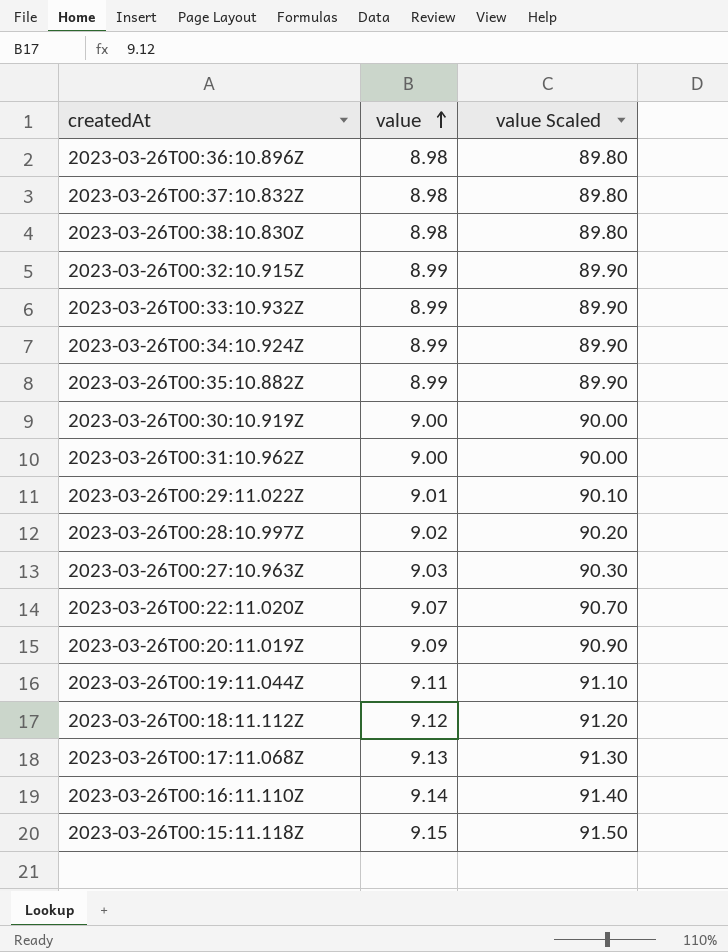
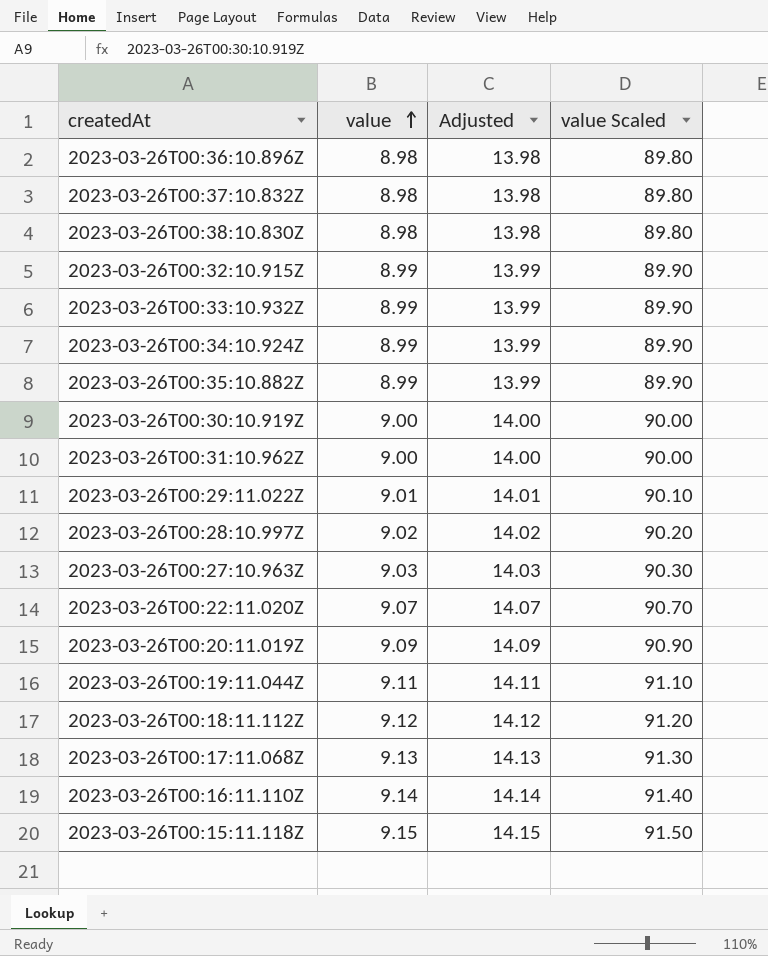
column Adjusted | formula: none -> [value] + 5

